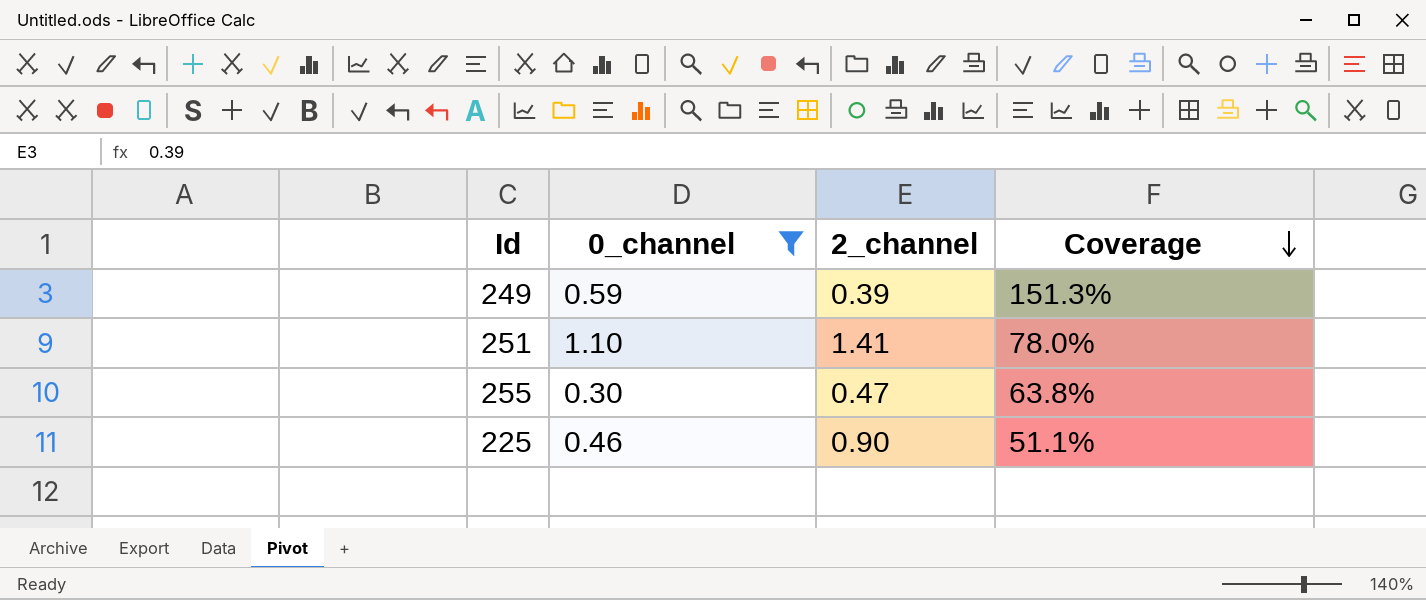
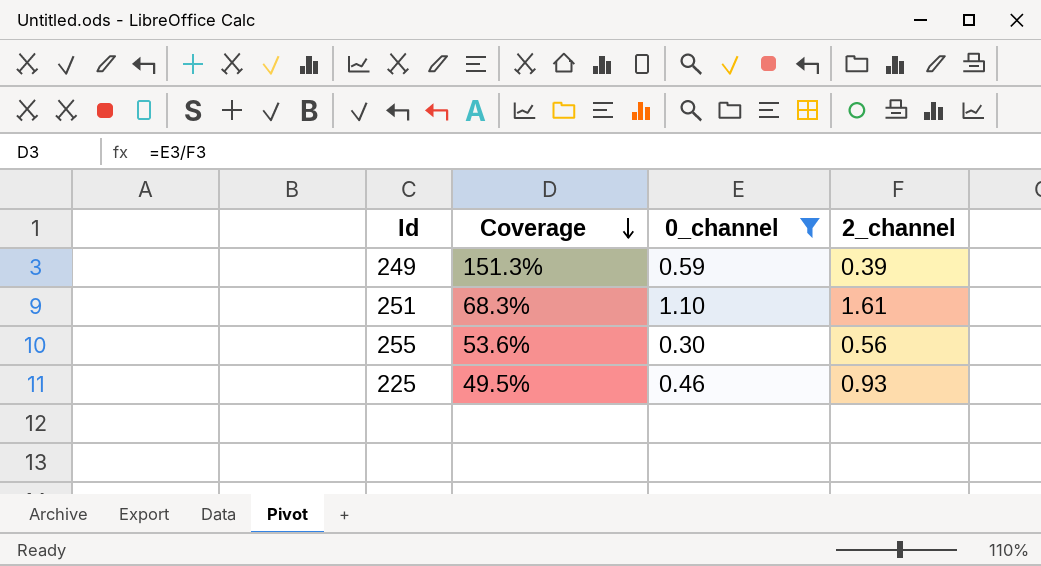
column Coverage | position: 4 -> 2
251 | Coverage: 78.0% -> 68.3%
251 | 2_channel: 1.41 -> 1.61
255 | Coverage: 63.8% -> 53.6%
255 | 2_channel: 0.47 -> 0.56
225 | Coverage: 51.1% -> 49.5%
225 | 2_channel: 0.90 -> 0.93

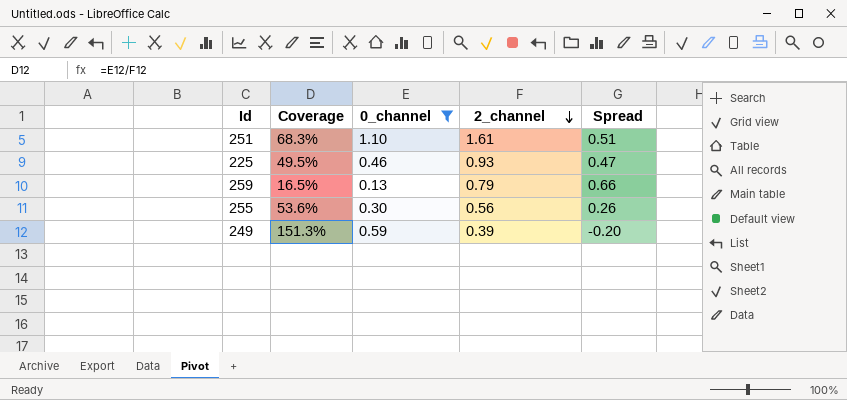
row order: Coverage descending -> 2_channel descending
column Spread | formula: none -> [2_channel] - [0_channel]
row 259: none -> 16.5% | 0.13 | 0.79 | 0.66

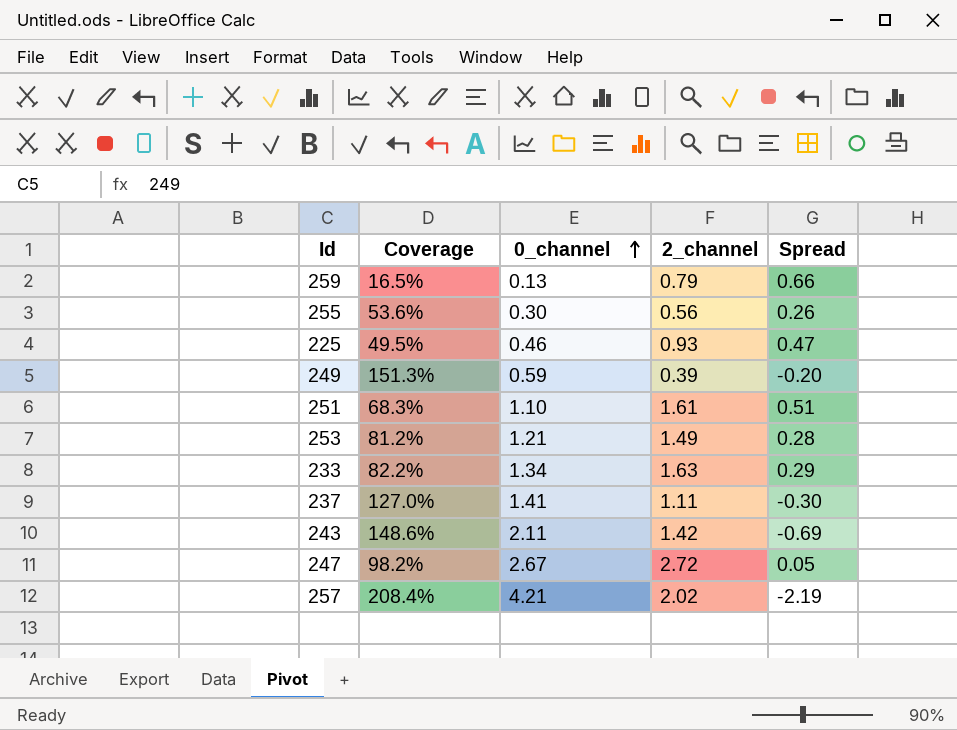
filter: 0_channel <= 1.10 -> none
row order: 2_channel descending -> 0_channel ascending

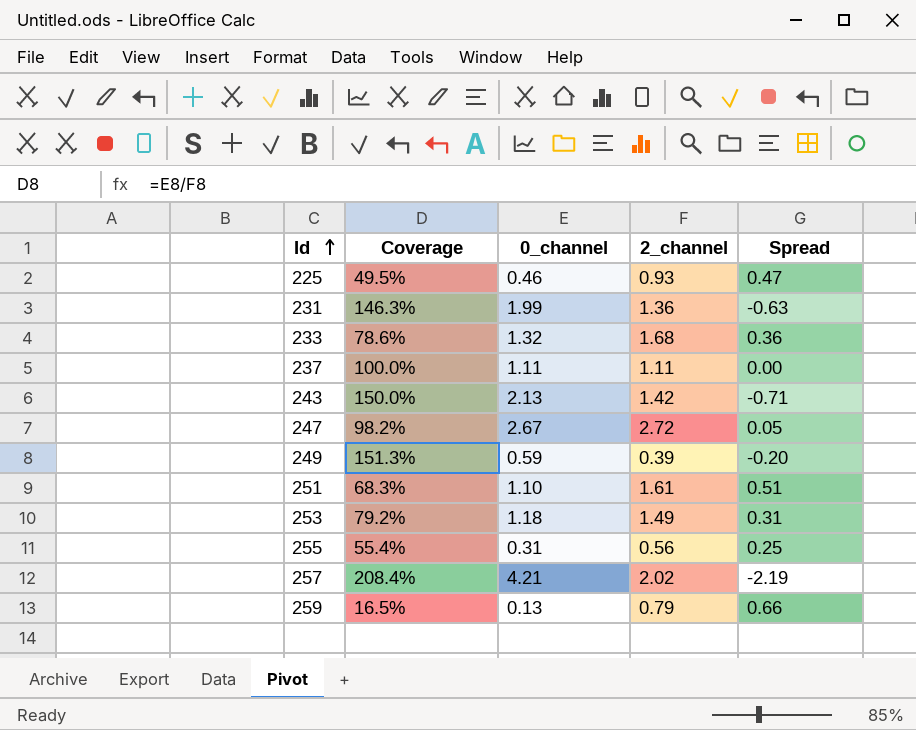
row order: 0_channel ascending -> Id ascending
row 231: none -> 146.3% | 1.99 | 1.36 | -0.63
233 | Coverage: 82.2% -> 78.6%
233 | 0_channel: 1.34 -> 1.32
233 | 2_channel: 1.63 -> 1.68
233 | Spread: 0.29 -> 0.36
237 | Coverage: 127.0% -> 100.0%
237 | 0_channel: 1.41 -> 1.11
237 | Spread: -0.30 -> 0.00
243 | Coverage: 148.6% -> 150.0%
243 | 0_channel: 2.11 -> 2.13
243 | Spread: -0.69 -> -0.71
253 | Coverage: 81.2% -> 79.2%
253 | 0_channel: 1.21 -> 1.18
253 | Spread: 0.28 -> 0.31
255 | Coverage: 53.6% -> 55.4%
255 | 0_channel: 0.30 -> 0.31
255 | Spread: 0.26 -> 0.25

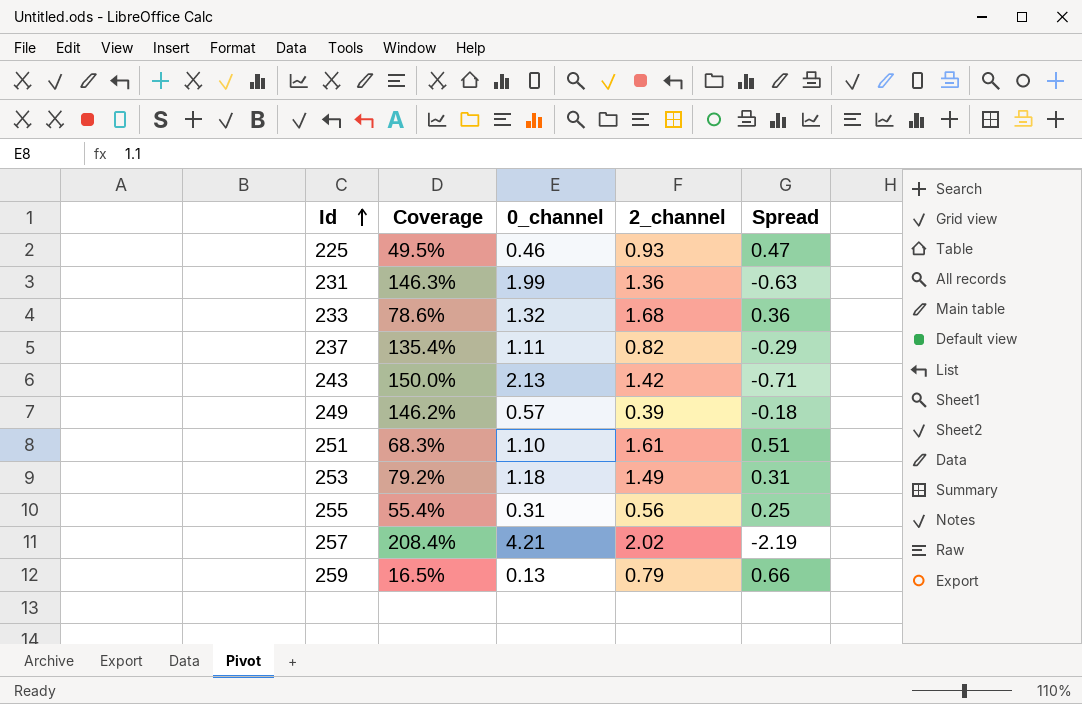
row 247: 98.2% | 2.67 | 2.72 | 0.05 -> none
237 | Coverage: 100.0% -> 135.4%
237 | 2_channel: 1.11 -> 0.82
237 | Spread: 0.00 -> -0.29
249 | Coverage: 151.3% -> 146.2%
249 | 0_channel: 0.59 -> 0.57
249 | Spread: -0.20 -> -0.18

